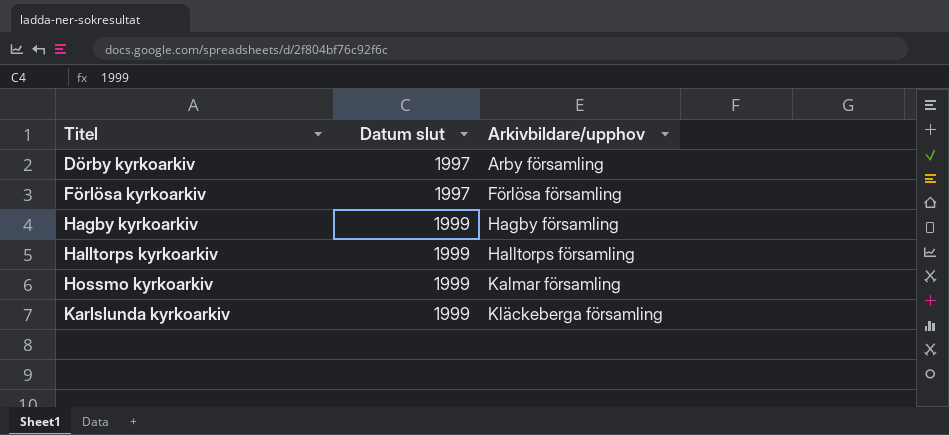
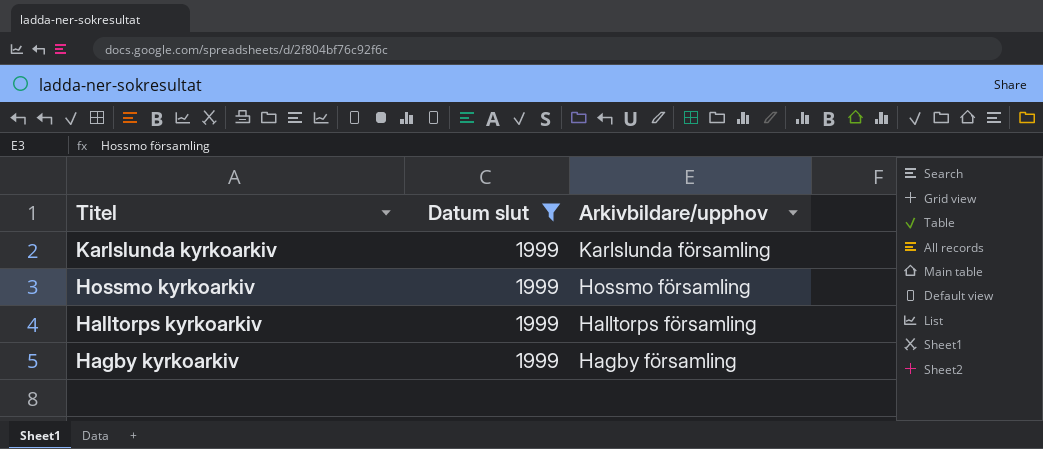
filter: none -> Datum slut = 1999
row order: Titel ascending -> Titel descending
Karlslunda kyrkoarkiv | Arkivbildare/upphov: Kläckeberga församling -> Karlslunda församling
Hossmo kyrkoarkiv | Arkivbildare/upphov: Kalmar församling -> Hossmo församling

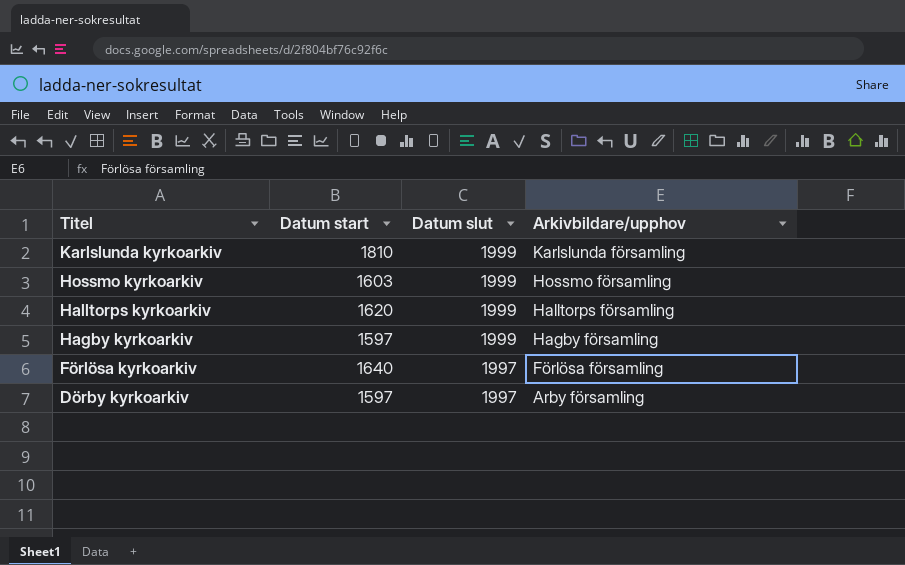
filter: Datum slut = 1999 -> none
column Datum start | position: none -> 2

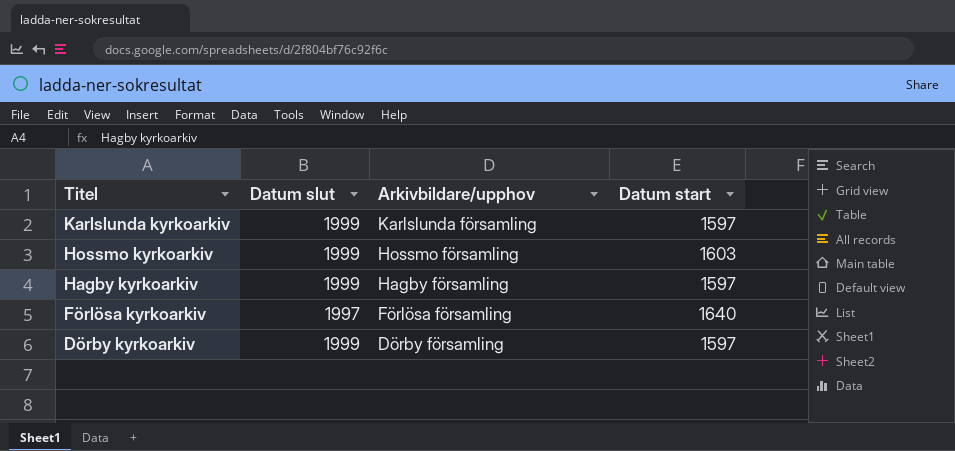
column Datum start | position: 2 -> 4
row Halltorps kyrkoarkiv: 1620 | 1999 | Halltorps församling -> none
Karlslunda kyrkoarkiv | Datum start: 1810 -> 1597
Dörby kyrkoarkiv | Datum slut: 1997 -> 1999
Dörby kyrkoarkiv | Arkivbildare/upphov: Arby församling -> Dörby församling

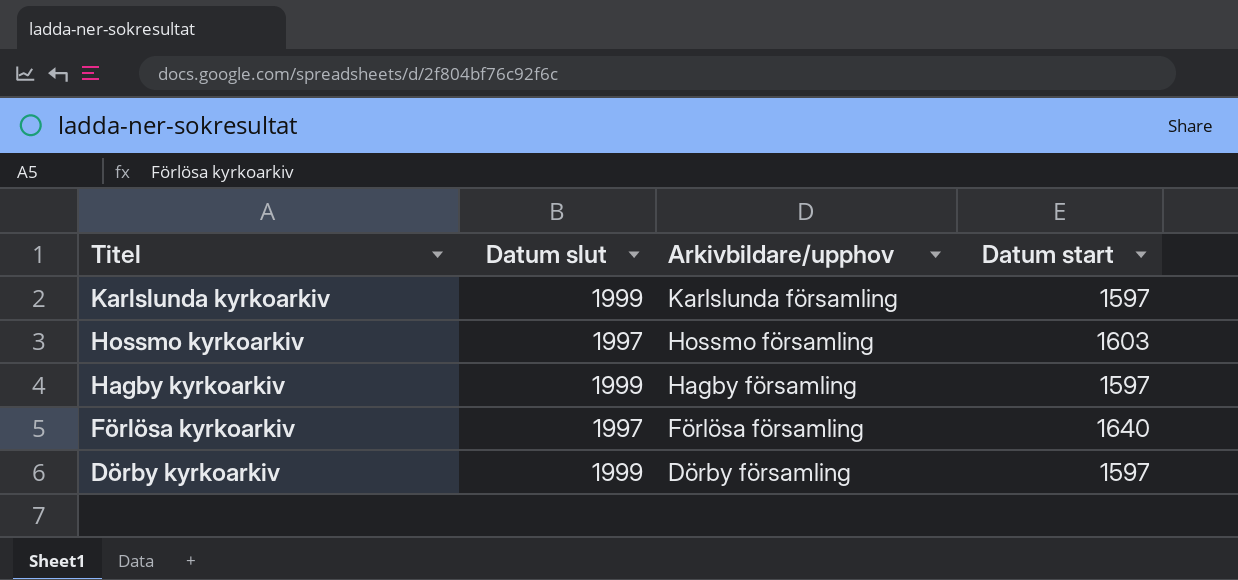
Hossmo kyrkoarkiv | Datum slut: 1999 -> 1997

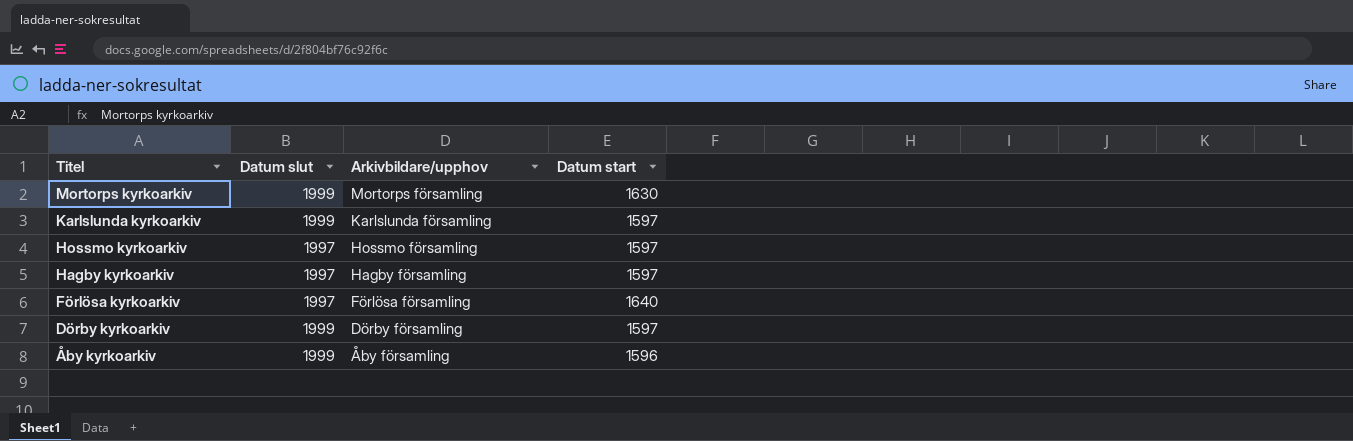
row Mortorps kyrkoarkiv: none -> 1999 | Mortorps församling | 1630
Hossmo kyrkoarkiv | Datum start: 1603 -> 1597
Hagby kyrkoarkiv | Datum slut: 1999 -> 1997
row Åby kyrkoarkiv: none -> 1999 | Åby församling | 1596

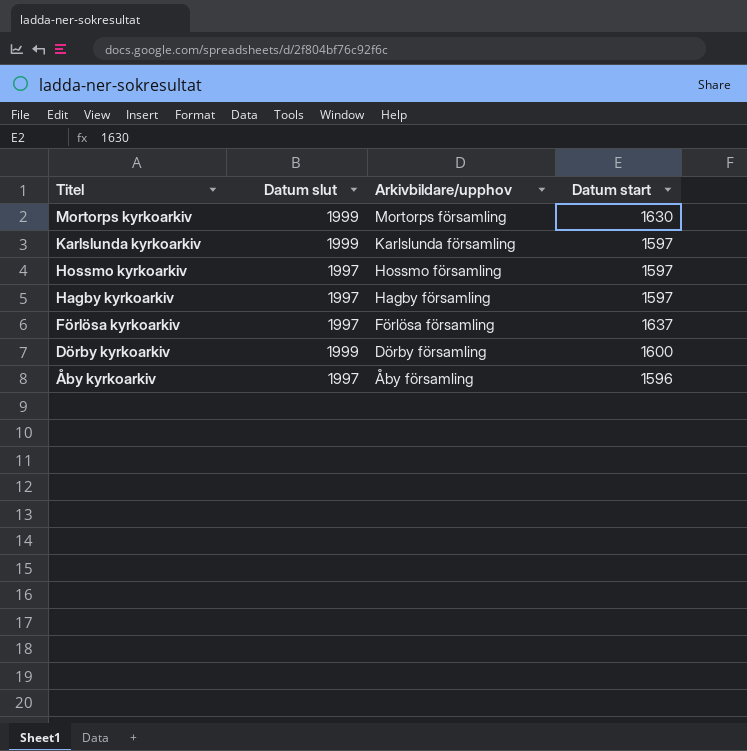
Förlösa kyrkoarkiv | Datum start: 1640 -> 1637
Dörby kyrkoarkiv | Datum start: 1597 -> 1600
Åby kyrkoarkiv | Datum slut: 1999 -> 1997

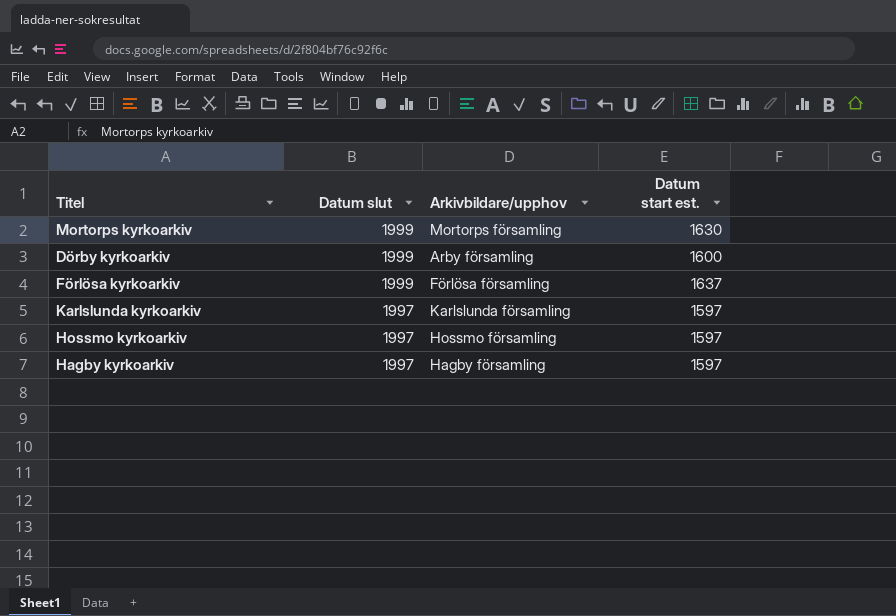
row order: Titel descending -> Datum slut descending
column name: Datum start -> Datum start est.
row Åby kyrkoarkiv: 1997 | Åby församling | 1596 -> none
Dörby kyrkoarkiv | Arkivbildare/upphov: Dörby församling -> Arby församling
Förlösa kyrkoarkiv | Datum slut: 1997 -> 1999
Karlslunda kyrkoarkiv | Datum slut: 1999 -> 1997

